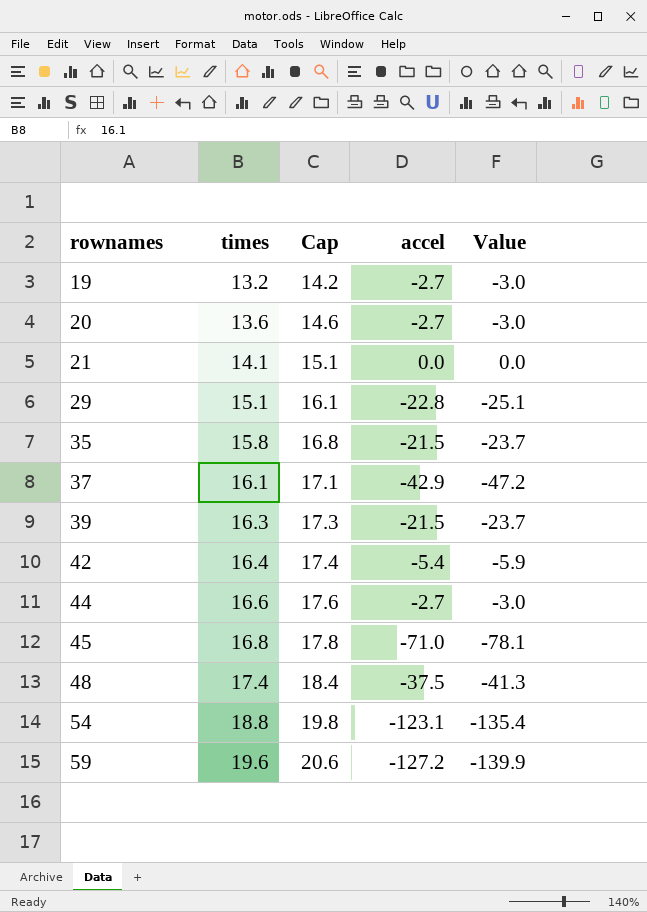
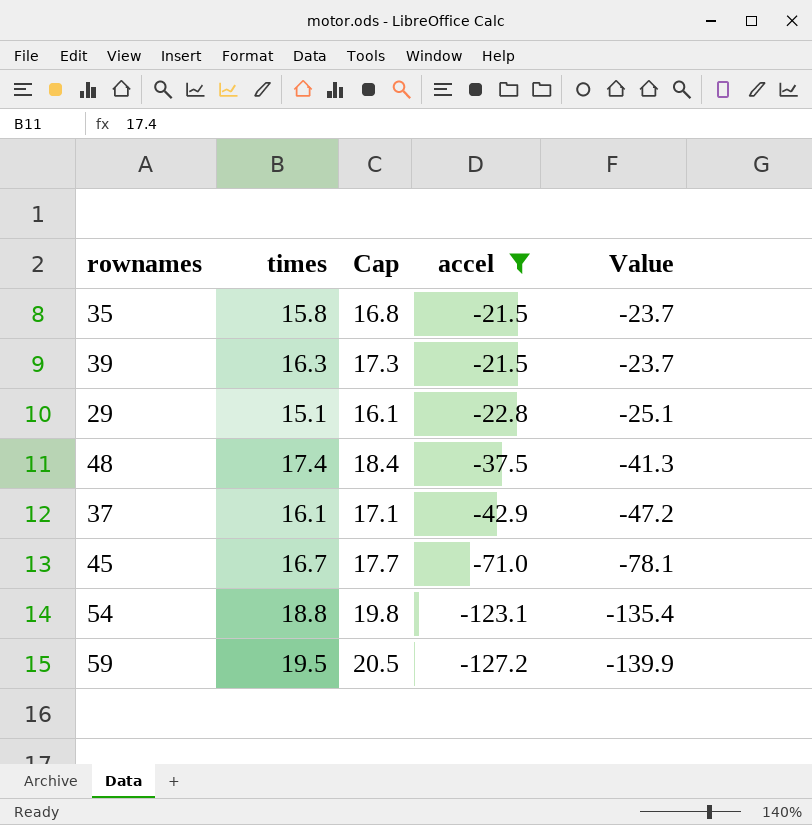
filter: none -> accel <= -21.5
row order: rownames ascending -> accel descending
45 | times: 16.8 -> 16.7
45 | Cap: 17.8 -> 17.7
59 | times: 19.6 -> 19.5
59 | Cap: 20.6 -> 20.5

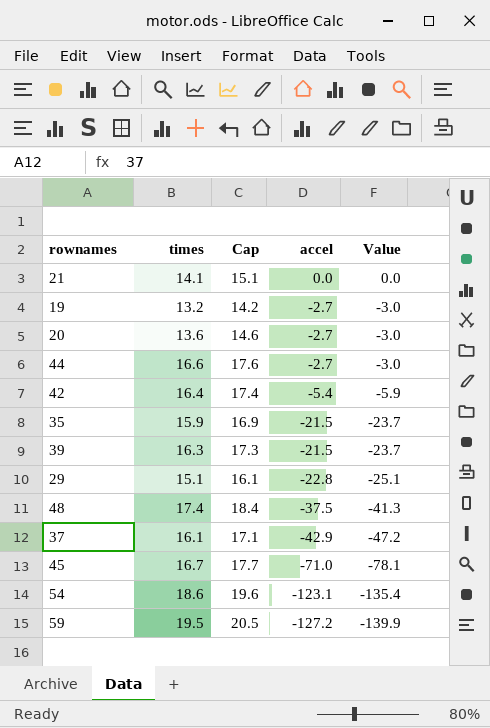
filter: accel <= -21.5 -> none
35 | times: 15.8 -> 15.9
35 | Cap: 16.8 -> 16.9
54 | times: 18.8 -> 18.6
54 | Cap: 19.8 -> 19.6

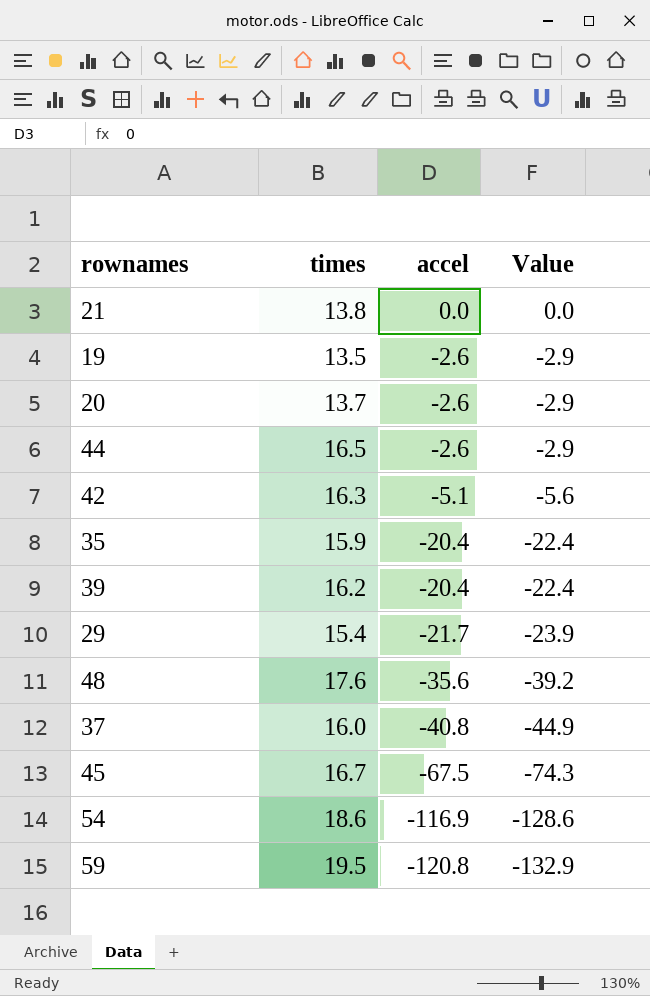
column Cap | formula: [times] + 1 -> none
21 | times: 14.1 -> 13.8
19 | times: 13.2 -> 13.5
19 | accel: -2.7 -> -2.6
19 | Value: -3.0 -> -2.9
20 | times: 13.6 -> 13.7
20 | accel: -2.7 -> -2.6
20 | Value: -3.0 -> -2.9
44 | times: 16.6 -> 16.5
44 | accel: -2.7 -> -2.6
44 | Value: -3.0 -> -2.9
42 | times: 16.4 -> 16.3
42 | accel: -5.4 -> -5.1
42 | Value: -5.9 -> -5.6
35 | accel: -21.5 -> -20.4
35 | Value: -23.7 -> -22.4
39 | times: 16.3 -> 16.2
39 | accel: -21.5 -> -20.4
39 | Value: -23.7 -> -22.4
29 | times: 15.1 -> 15.4
29 | accel: -22.8 -> -21.7
29 | Value: -25.1 -> -23.9
48 | times: 17.4 -> 17.6
48 | accel: -37.5 -> -35.6
48 | Value: -41.3 -> -39.2
37 | times: 16.1 -> 16.0
37 | accel: -42.9 -> -40.8
37 | Value: -47.2 -> -44.9
45 | accel: -71.0 -> -67.5
45 | Value: -78.1 -> -74.3
54 | accel: -123.1 -> -116.9
54 | Value: -135.4 -> -128.6
59 | accel: -127.2 -> -120.8
59 | Value: -139.9 -> -132.9

